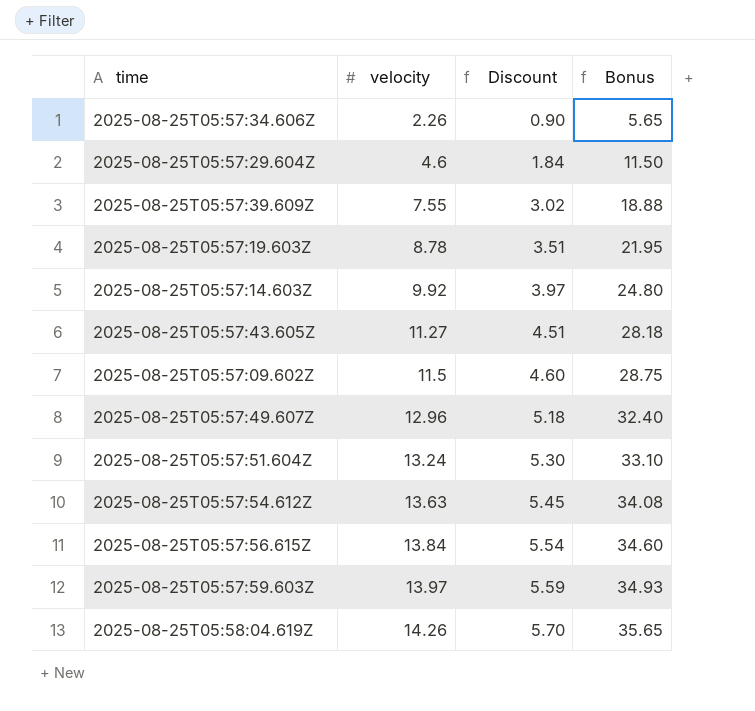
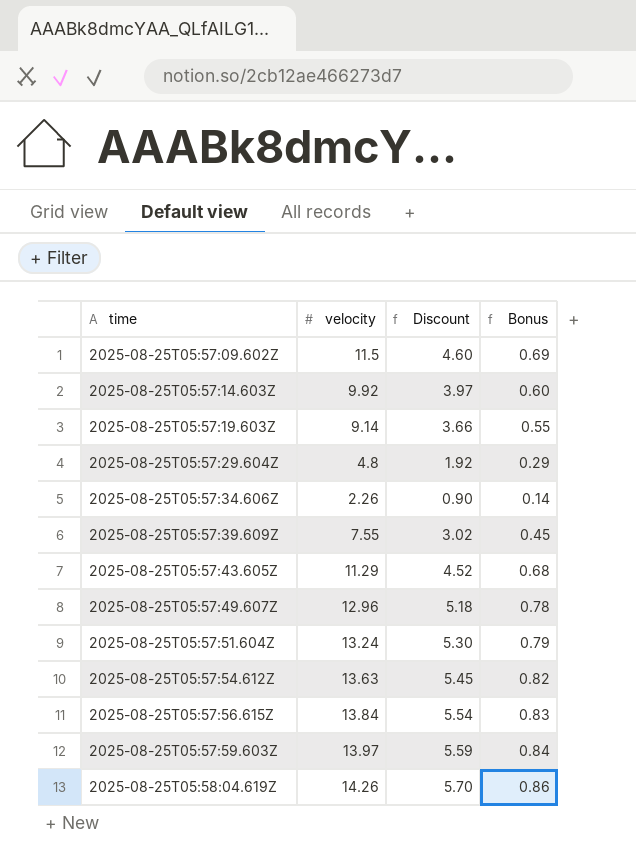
row order: velocity ascending -> time ascending
column Bonus | formula: [velocity] * 2.5 -> [velocity] * 0.06
2025-08-25T05:57:19.603Z | velocity: 8.78 -> 9.14
2025-08-25T05:57:19.603Z | Discount: 3.51 -> 3.66
2025-08-25T05:57:29.604Z | velocity: 4.6 -> 4.8
2025-08-25T05:57:29.604Z | Discount: 1.84 -> 1.92
2025-08-25T05:57:43.605Z | velocity: 11.27 -> 11.29
2025-08-25T05:57:43.605Z | Discount: 4.51 -> 4.52

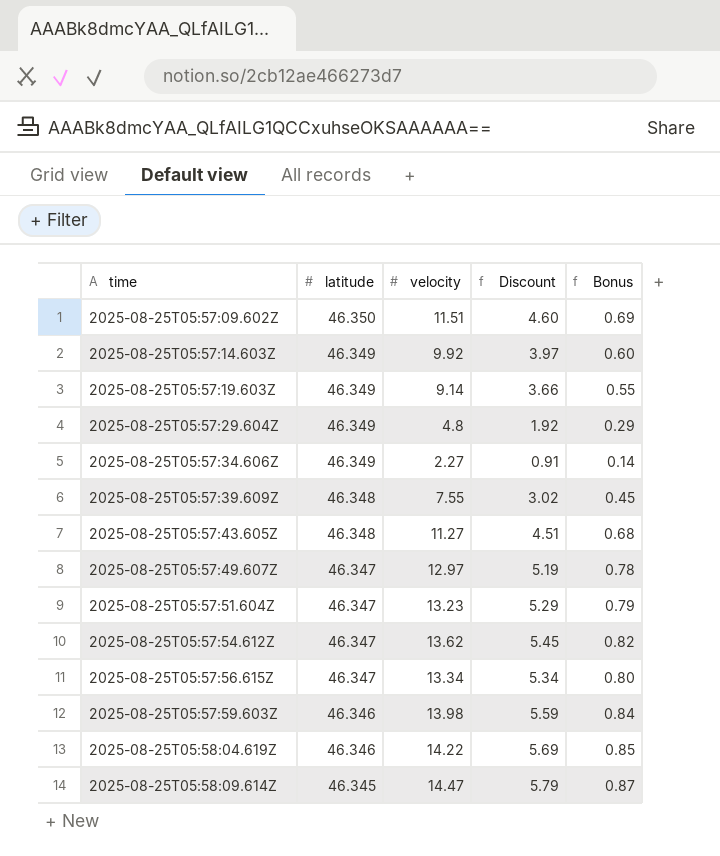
column latitude | position: none -> 2
2025-08-25T05:57:09.602Z | velocity: 11.5 -> 11.51
2025-08-25T05:57:34.606Z | velocity: 2.26 -> 2.27
2025-08-25T05:57:34.606Z | Discount: 0.90 -> 0.91
2025-08-25T05:57:43.605Z | velocity: 11.29 -> 11.27
2025-08-25T05:57:43.605Z | Discount: 4.52 -> 4.51
2025-08-25T05:57:49.607Z | velocity: 12.96 -> 12.97
2025-08-25T05:57:49.607Z | Discount: 5.18 -> 5.19
2025-08-25T05:57:51.604Z | velocity: 13.24 -> 13.23
2025-08-25T05:57:51.604Z | Discount: 5.30 -> 5.29
2025-08-25T05:57:54.612Z | velocity: 13.63 -> 13.62
2025-08-25T05:57:56.615Z | velocity: 13.84 -> 13.34
2025-08-25T05:57:56.615Z | Discount: 5.54 -> 5.34
2025-08-25T05:57:56.615Z | Bonus: 0.83 -> 0.80
2025-08-25T05:57:59.603Z | velocity: 13.97 -> 13.98
2025-08-25T05:58:04.619Z | velocity: 14.26 -> 14.22
2025-08-25T05:58:04.619Z | Discount: 5.70 -> 5.69
2025-08-25T05:58:04.619Z | Bonus: 0.86 -> 0.85
row 2025-08-25T05:58:09.614Z: none -> 46.345 | 14.47 | 5.79 | 0.87

